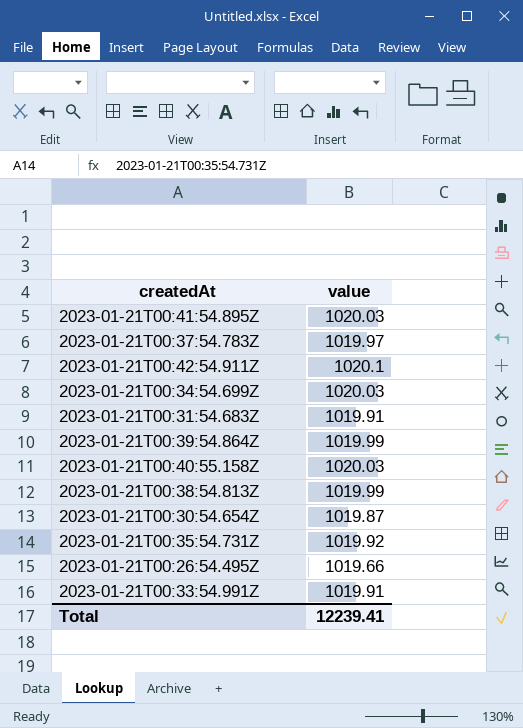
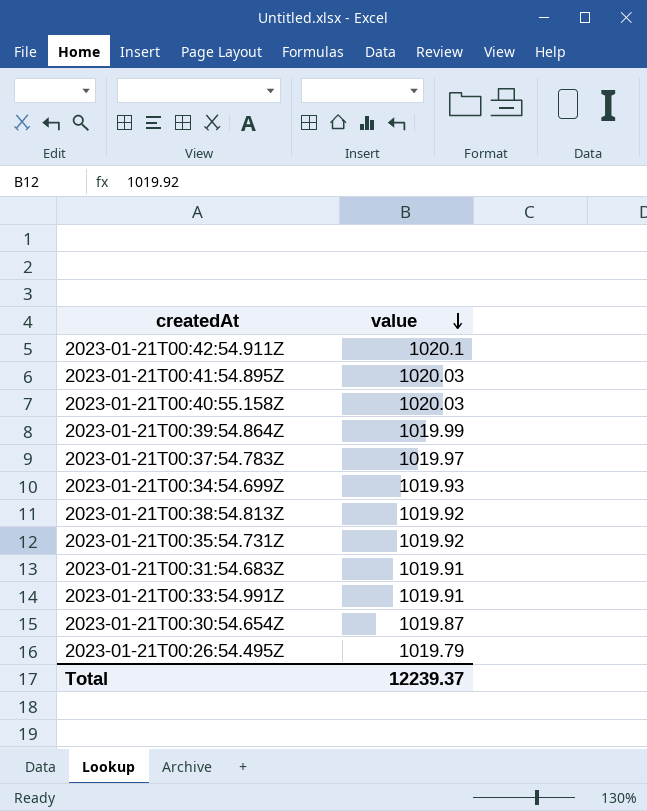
row order: none -> value descending
2023-01-21T00:34:54.699Z | value: 1020.03 -> 1019.93
2023-01-21T00:38:54.813Z | value: 1019.99 -> 1019.92
2023-01-21T00:26:54.495Z | value: 1019.66 -> 1019.79
Total | value: 12239.41 -> 12239.37

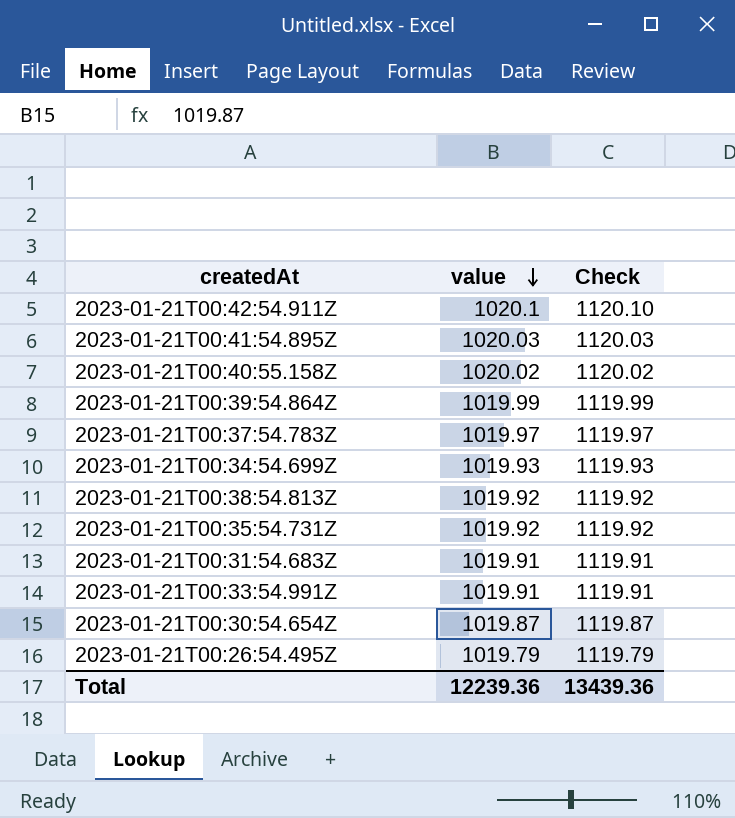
column Check | formula: none -> [value] + 100
2023-01-21T00:40:55.158Z | value: 1020.03 -> 1020.02
Total | value: 12239.37 -> 12239.36

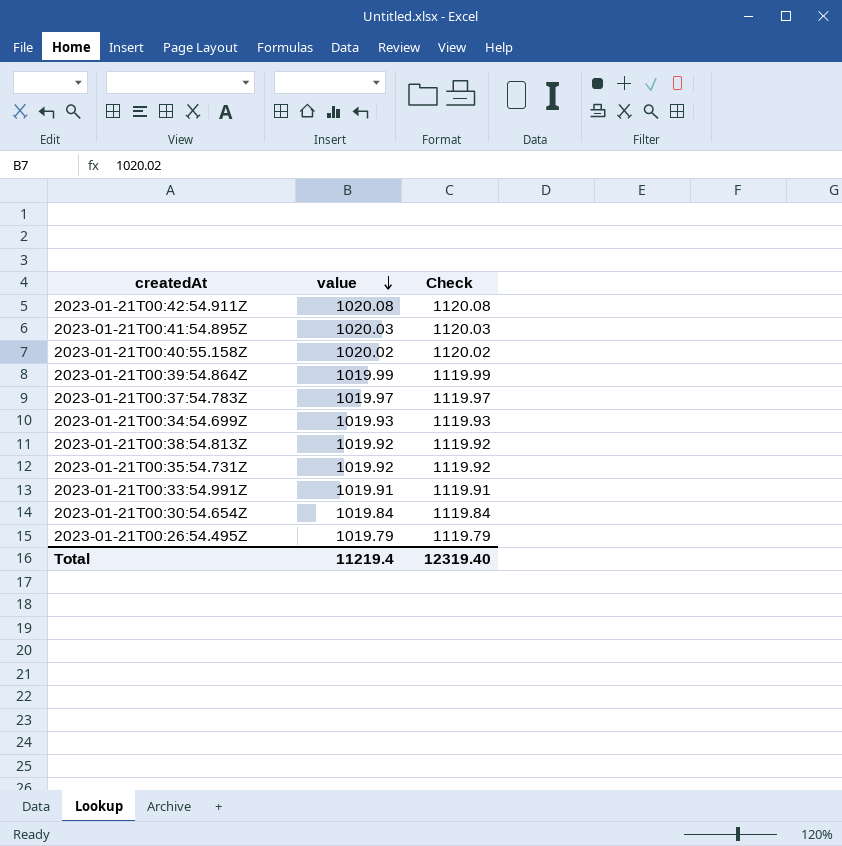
row 2023-01-21T00:31:54.683Z: 1019.91 | 1119.91 -> none
2023-01-21T00:42:54.911Z | value: 1020.1 -> 1020.08
2023-01-21T00:42:54.911Z | Check: 1120.10 -> 1120.08
2023-01-21T00:30:54.654Z | value: 1019.87 -> 1019.84
2023-01-21T00:30:54.654Z | Check: 1119.87 -> 1119.84
Total | value: 12239.36 -> 11219.4
Total | Check: 13439.36 -> 12319.40

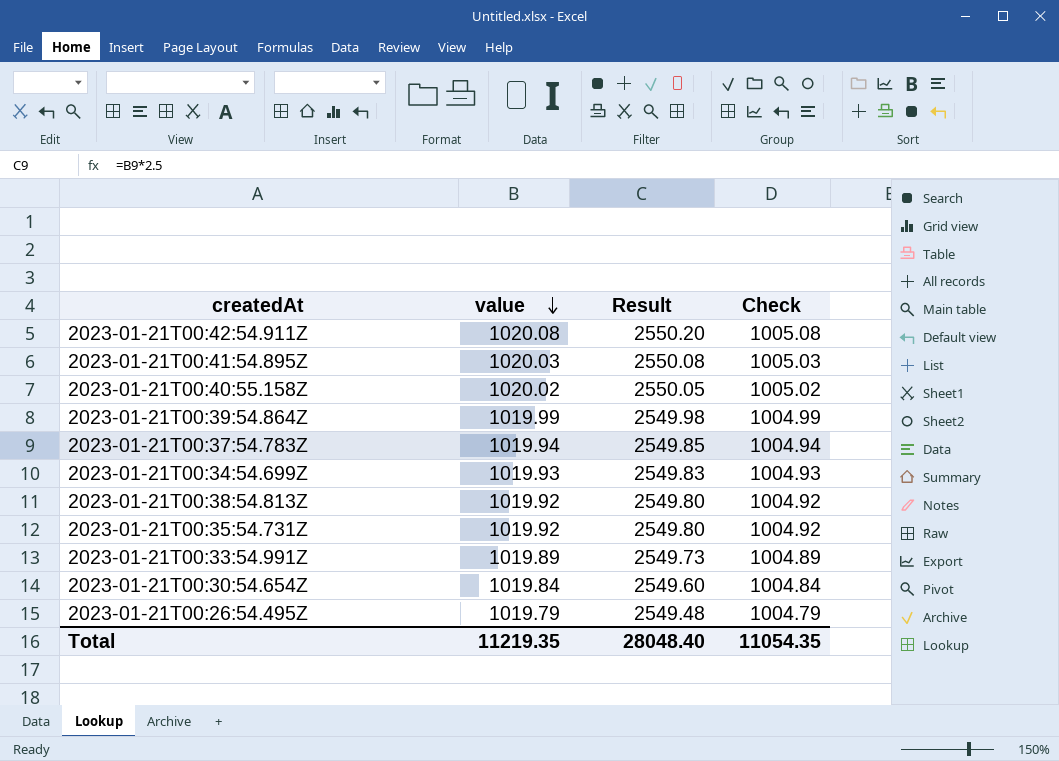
column Result | formula: none -> [value] * 2.5
column Check | formula: [value] + 100 -> [value] - 15
2023-01-21T00:37:54.783Z | value: 1019.97 -> 1019.94
2023-01-21T00:33:54.991Z | value: 1019.91 -> 1019.89
Total | value: 11219.4 -> 11219.35
Total | Check: 12319.40 -> 11054.35

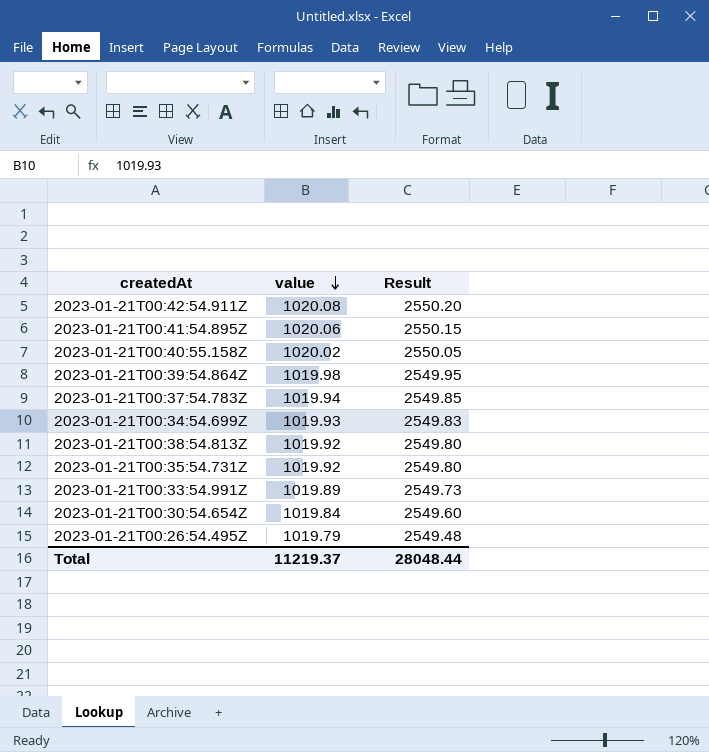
column Check | formula: [value] - 15 -> none
2023-01-21T00:41:54.895Z | value: 1020.03 -> 1020.06
2023-01-21T00:41:54.895Z | Result: 2550.08 -> 2550.15
2023-01-21T00:39:54.864Z | value: 1019.99 -> 1019.98
2023-01-21T00:39:54.864Z | Result: 2549.98 -> 2549.95
Total | value: 11219.35 -> 11219.37
Total | Result: 28048.40 -> 28048.44

